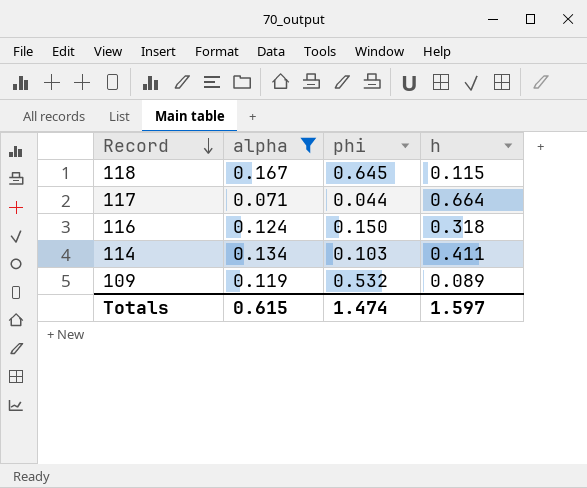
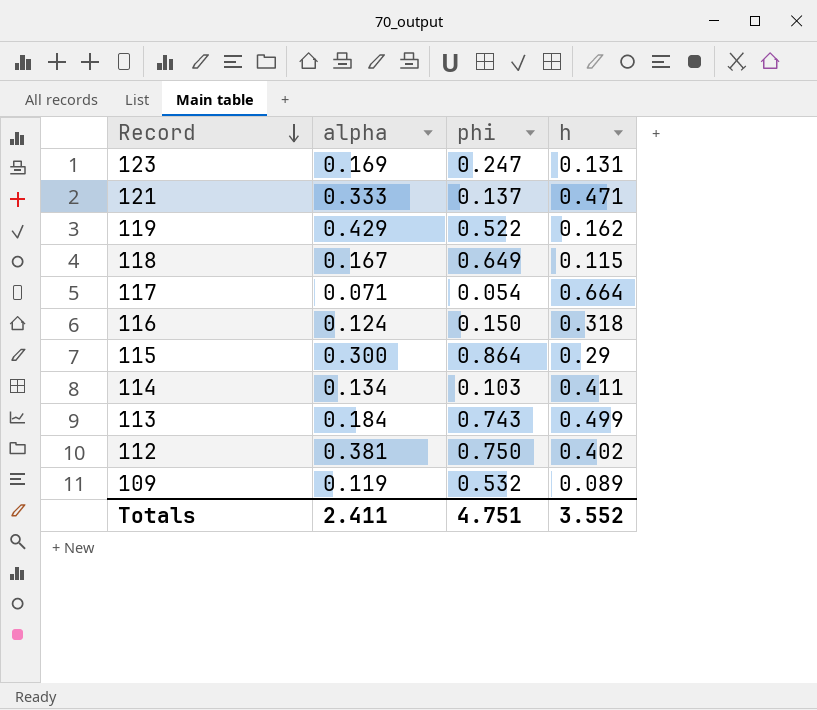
filter: alpha <= 0.167 -> none
118 | phi: 0.645 -> 0.649
117 | phi: 0.044 -> 0.054
Totals | alpha: 0.615 -> 2.411
Totals | phi: 1.474 -> 4.751
Totals | h: 1.597 -> 3.552

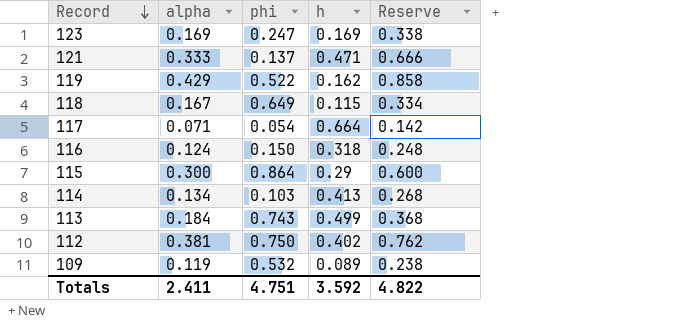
column Reserve | formula: none -> [alpha] * 2
123 | h: 0.131 -> 0.169
114 | h: 0.411 -> 0.413
Totals | h: 3.552 -> 3.592

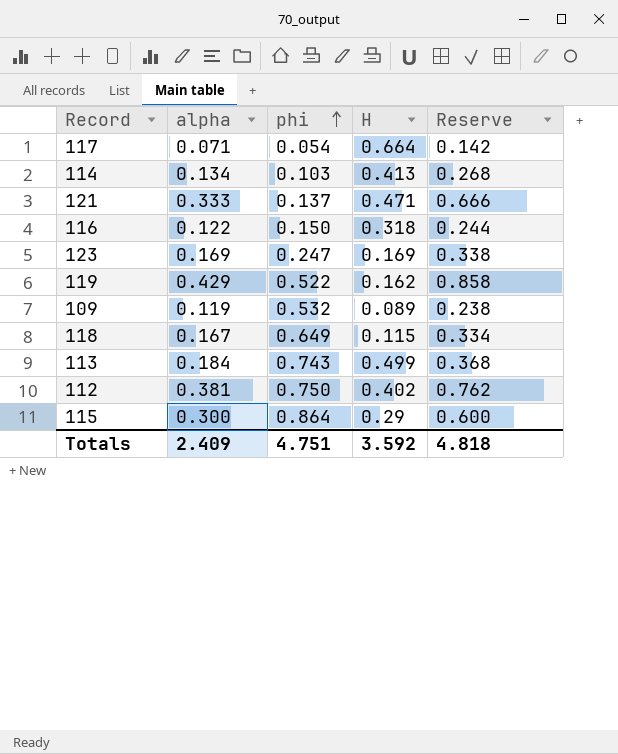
row order: Record descending -> phi ascending
column name: h -> H
116 | alpha: 0.124 -> 0.122
116 | Reserve: 0.248 -> 0.244
Totals | alpha: 2.411 -> 2.409
Totals | Reserve: 4.822 -> 4.818

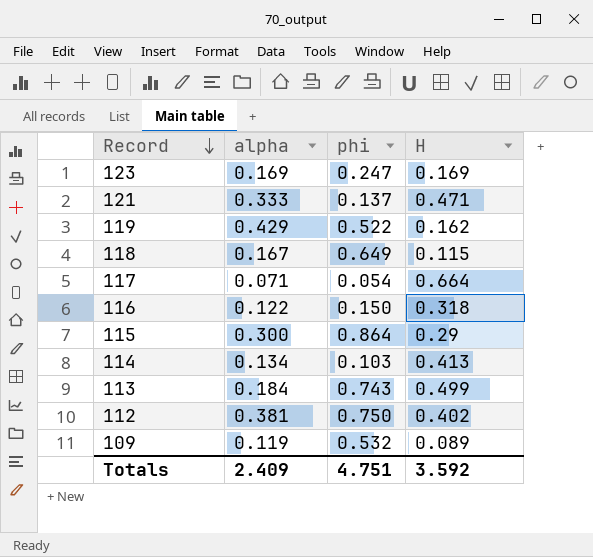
row order: phi ascending -> Record descending
column Reserve | formula: [alpha] * 2 -> none

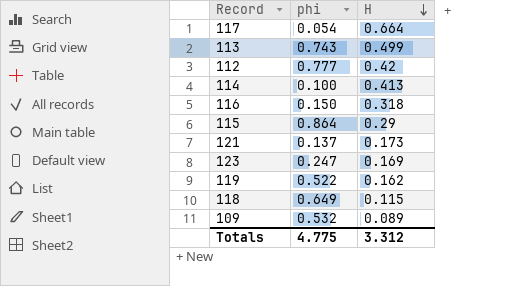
row order: Record descending -> H descending
column alpha | position: 2 -> none
112 | phi: 0.750 -> 0.777
112 | H: 0.402 -> 0.42
114 | phi: 0.103 -> 0.100
121 | H: 0.471 -> 0.173
Totals | phi: 4.751 -> 4.775
Totals | H: 3.592 -> 3.312

